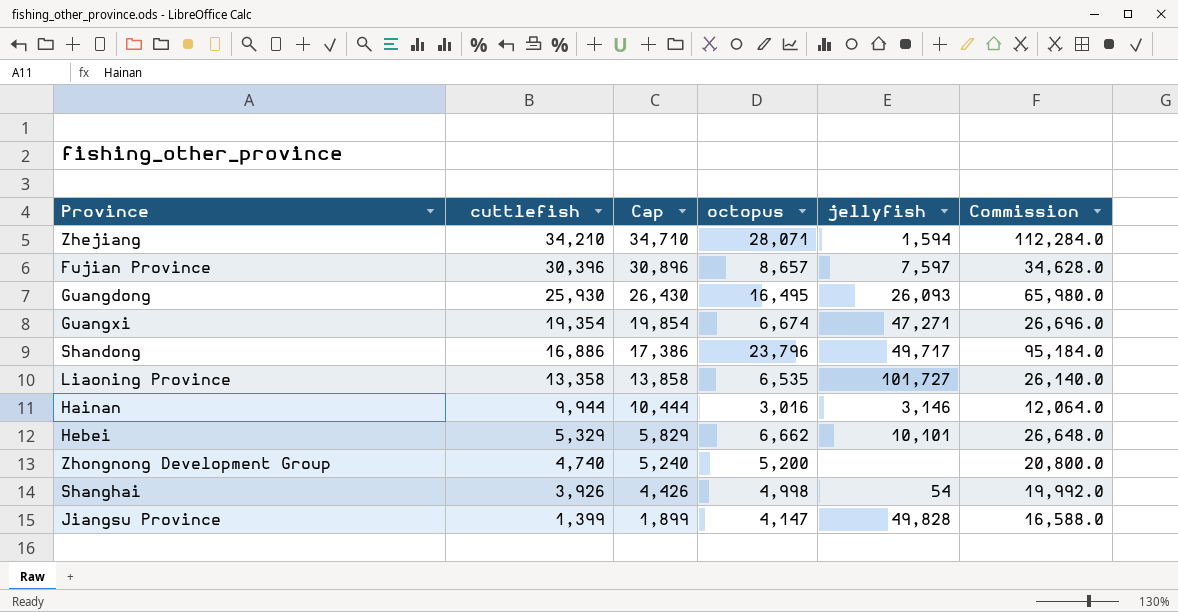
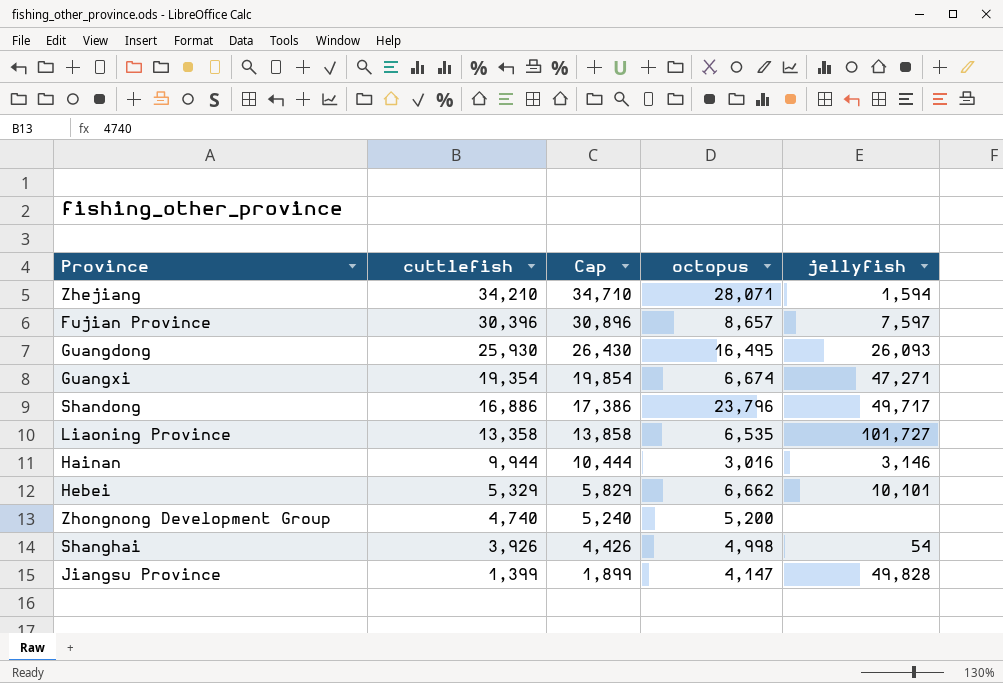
column Commission | formula: [octopus] * 4 -> none

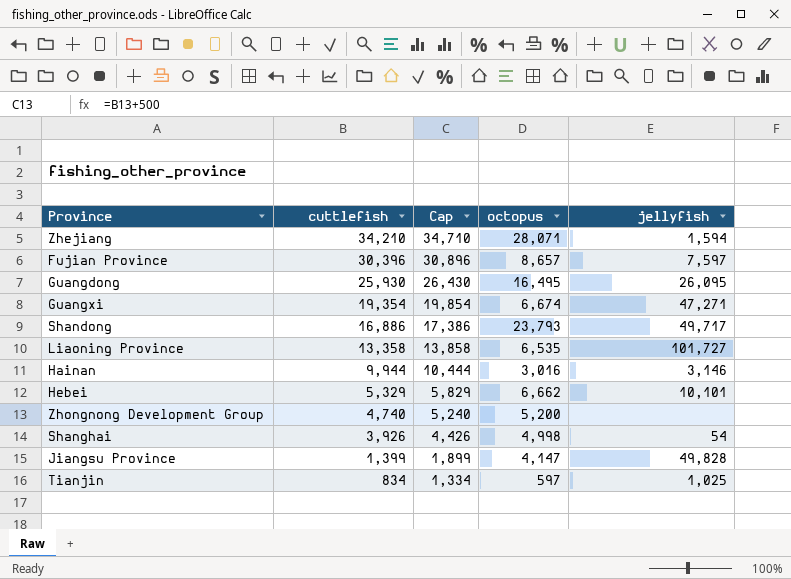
Guangdong | jellyfish: 26,093 -> 26,095
Shandong | octopus: 23,796 -> 23,793
row Tianjin: none -> 834 | 1,334 | 597 | 1,025

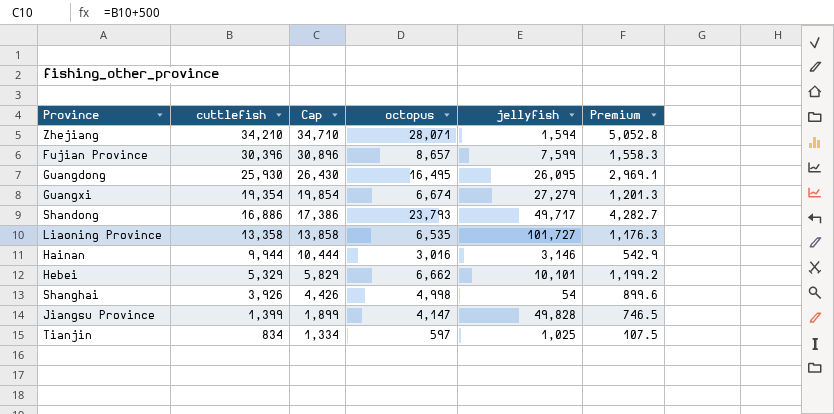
column Premium | formula: none -> [octopus] * 0.18
row Zhongnong Development Group: 4,740 | 5,240 | 5,200 | none -> none
Fujian Province | jellyfish: 7,597 -> 7,599
Guangxi | jellyfish: 47,271 -> 27,279

